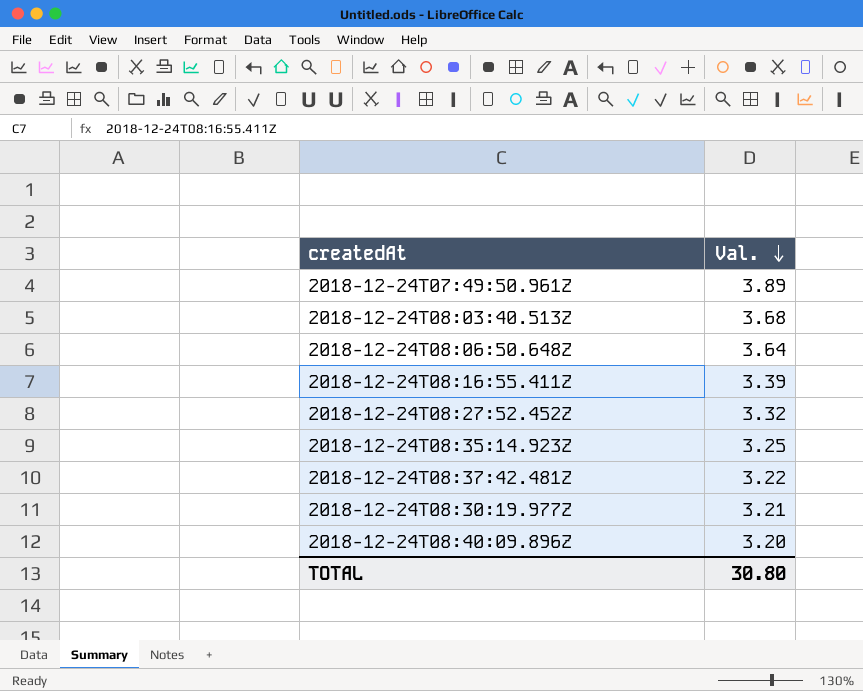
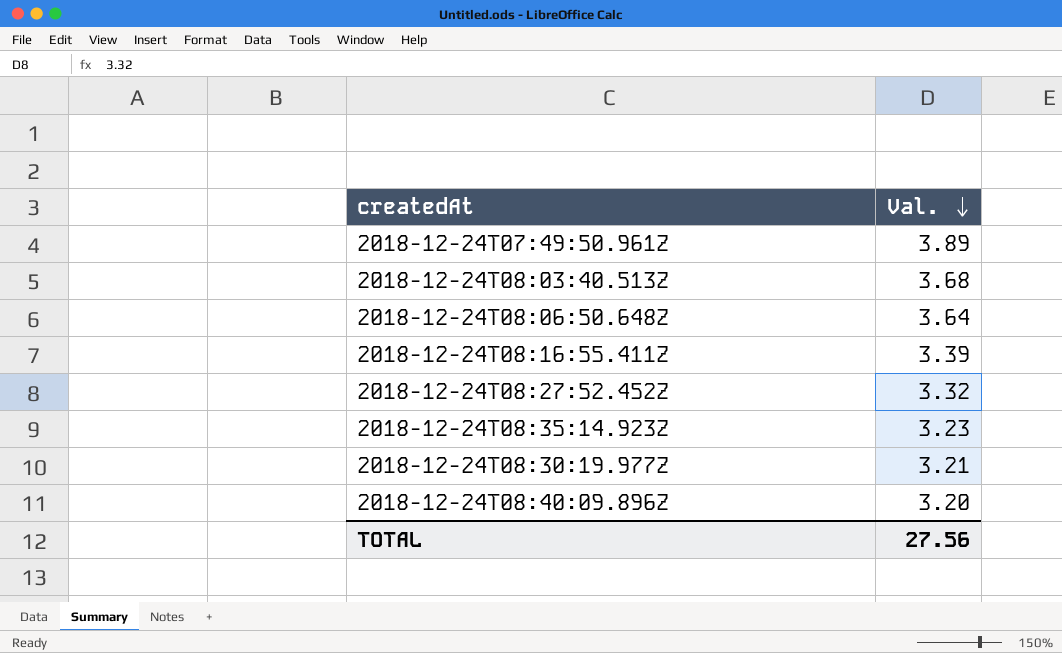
row 2018-12-24T08:37:42.481Z: 3.22 -> none
2018-12-24T08:35:14.923Z | Val.: 3.25 -> 3.23
TOTAL | Val.: 30.80 -> 27.56

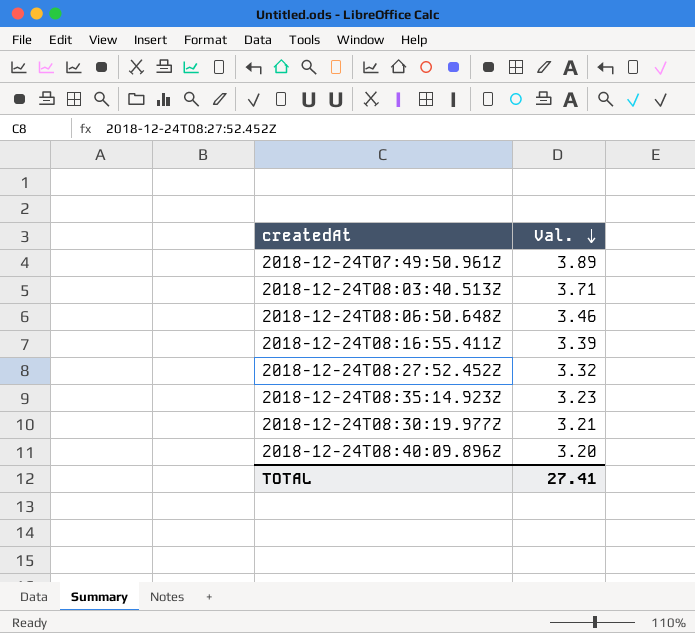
2018-12-24T08:03:40.513Z | Val.: 3.68 -> 3.71
2018-12-24T08:06:50.648Z | Val.: 3.64 -> 3.46
TOTAL | Val.: 27.56 -> 27.41

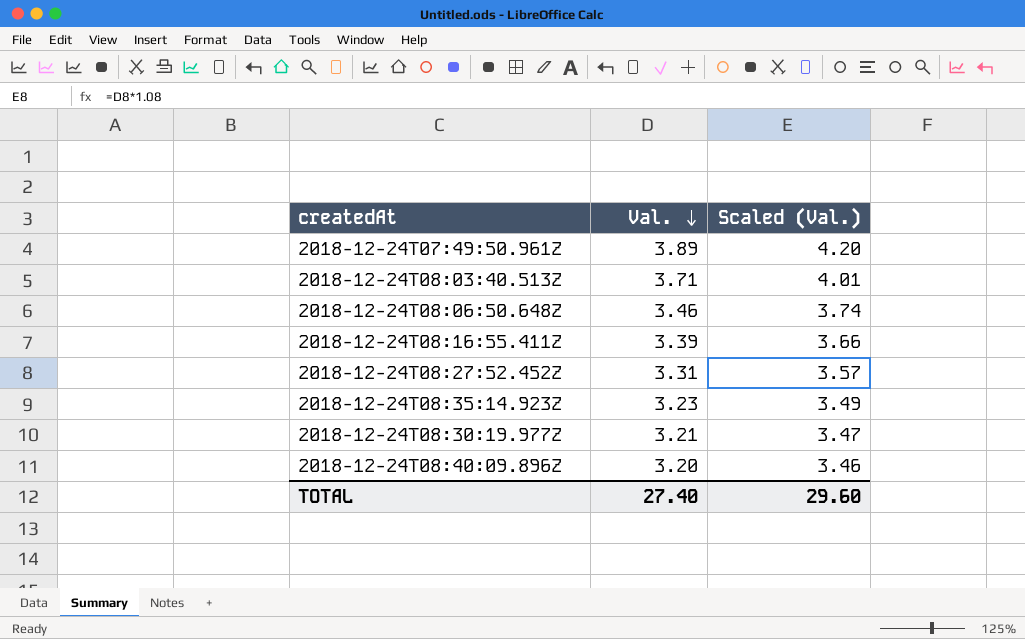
column Scaled (Val.) | formula: none -> [Val.] * 1.08
2018-12-24T08:27:52.452Z | Val.: 3.32 -> 3.31
TOTAL | Val.: 27.41 -> 27.40

